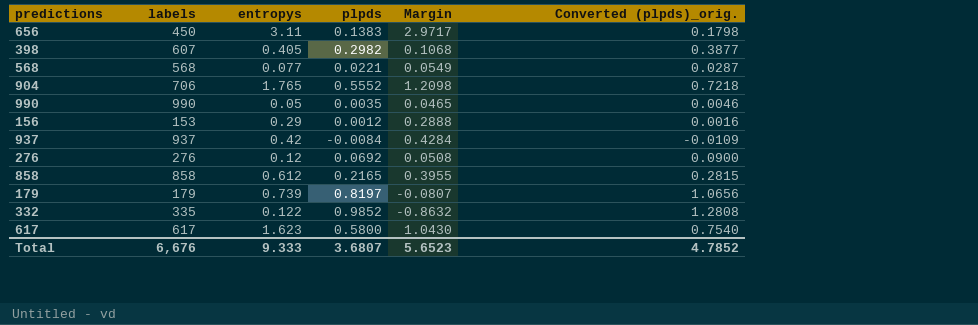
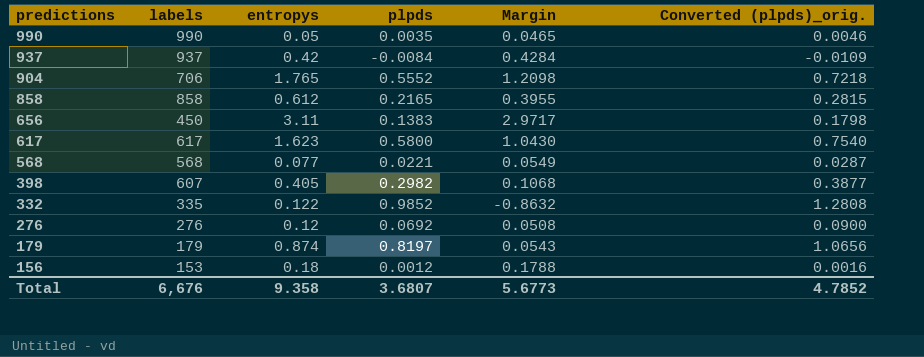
row order: none -> predictions descending
179 | entropys: 0.739 -> 0.874
179 | Margin: -0.0807 -> 0.0543
156 | entropys: 0.29 -> 0.18
156 | Margin: 0.2888 -> 0.1788
Total | entropys: 9.333 -> 9.358
Total | Margin: 5.6523 -> 5.6773

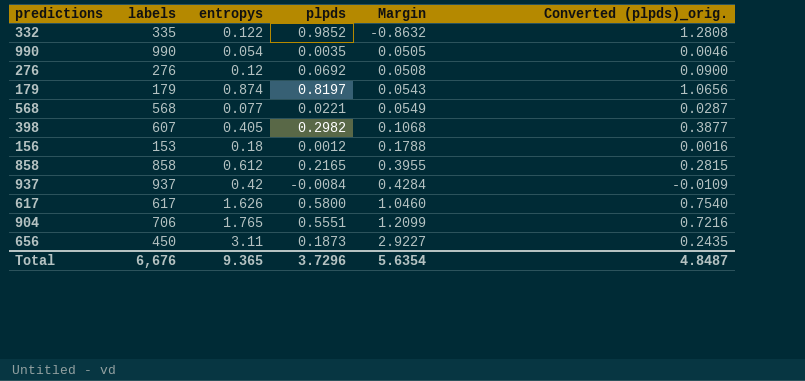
row order: predictions descending -> Margin ascending
990 | entropys: 0.05 -> 0.054
990 | Margin: 0.0465 -> 0.0505
617 | entropys: 1.623 -> 1.626
617 | Margin: 1.0430 -> 1.0460
904 | plpds: 0.5552 -> 0.5551
904 | Margin: 1.2098 -> 1.2099
904 | Converted (plpds)_orig.: 0.7218 -> 0.7216
656 | plpds: 0.1383 -> 0.1873
656 | Margin: 2.9717 -> 2.9227
656 | Converted (plpds)_orig.: 0.1798 -> 0.2435
Total | entropys: 9.358 -> 9.365
Total | plpds: 3.6807 -> 3.7296
Total | Margin: 5.6773 -> 5.6354
Total | Converted (plpds)_orig.: 4.7852 -> 4.8487

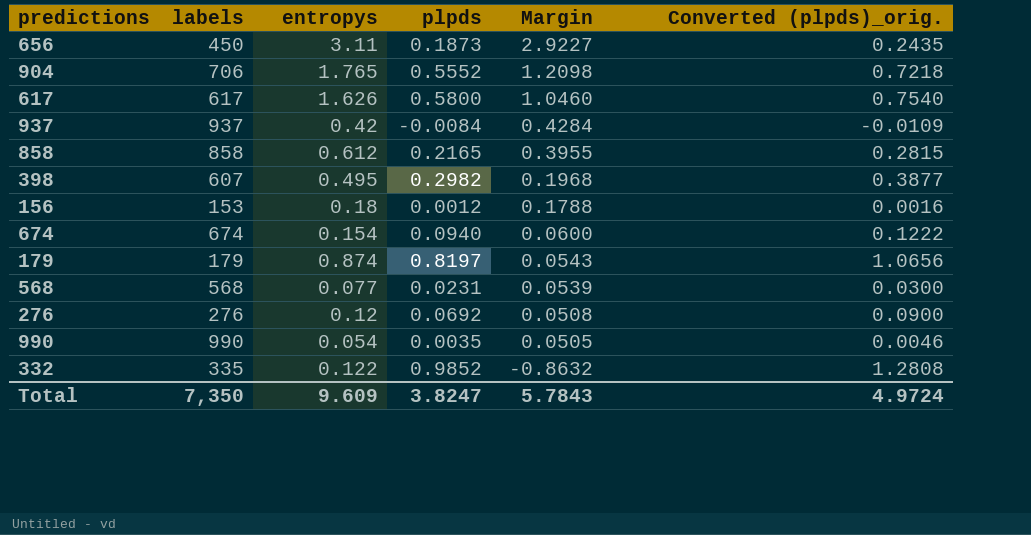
row order: Margin ascending -> Margin descending
904 | plpds: 0.5551 -> 0.5552
904 | Margin: 1.2099 -> 1.2098
904 | Converted (plpds)_orig.: 0.7216 -> 0.7218
398 | entropys: 0.405 -> 0.495
398 | Margin: 0.1068 -> 0.1968
row 674: none -> 674 | 0.154 | 0.0940 | 0.0600 | 0.1222
568 | plpds: 0.0221 -> 0.0231
568 | Margin: 0.0549 -> 0.0539
568 | Converted (plpds)_orig.: 0.0287 -> 0.0300
Total | labels: 6,676 -> 7,350
Total | entropys: 9.365 -> 9.609
Total | plpds: 3.7296 -> 3.8247
Total | Margin: 5.6354 -> 5.7843
Total | Converted (plpds)_orig.: 4.8487 -> 4.9724

